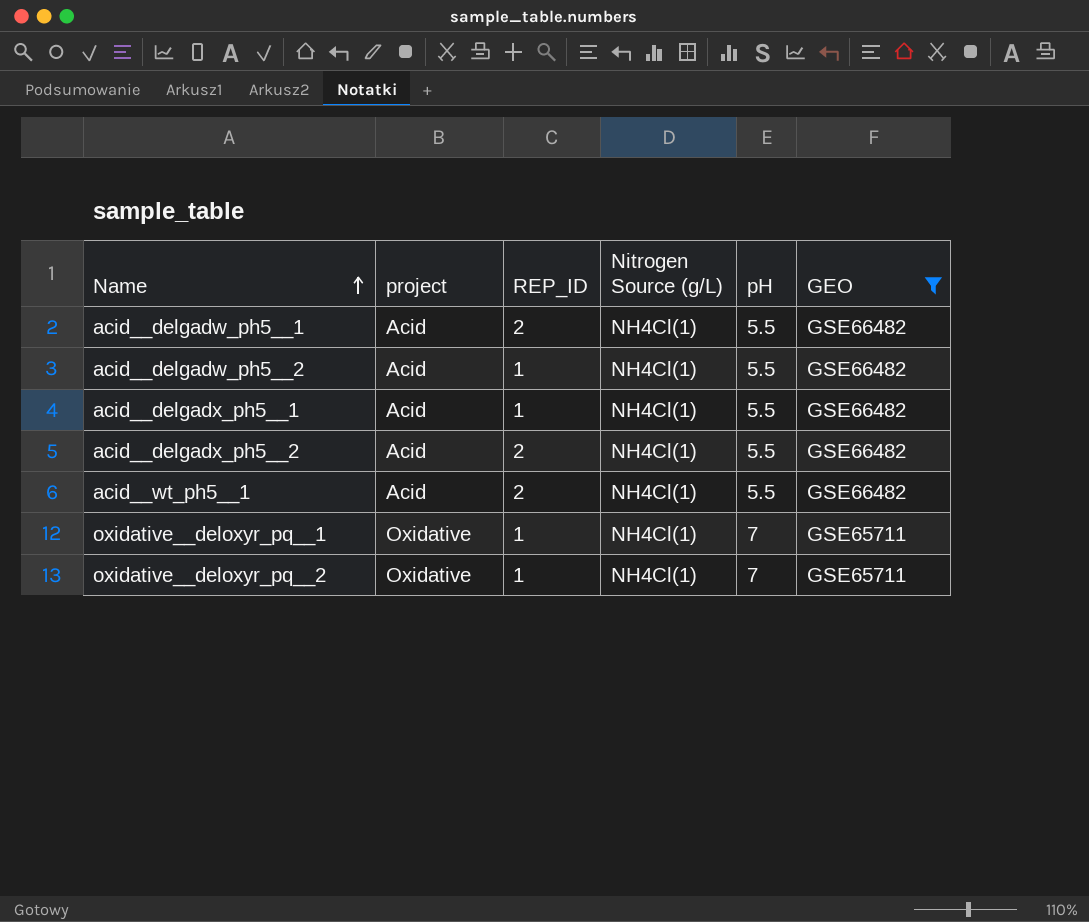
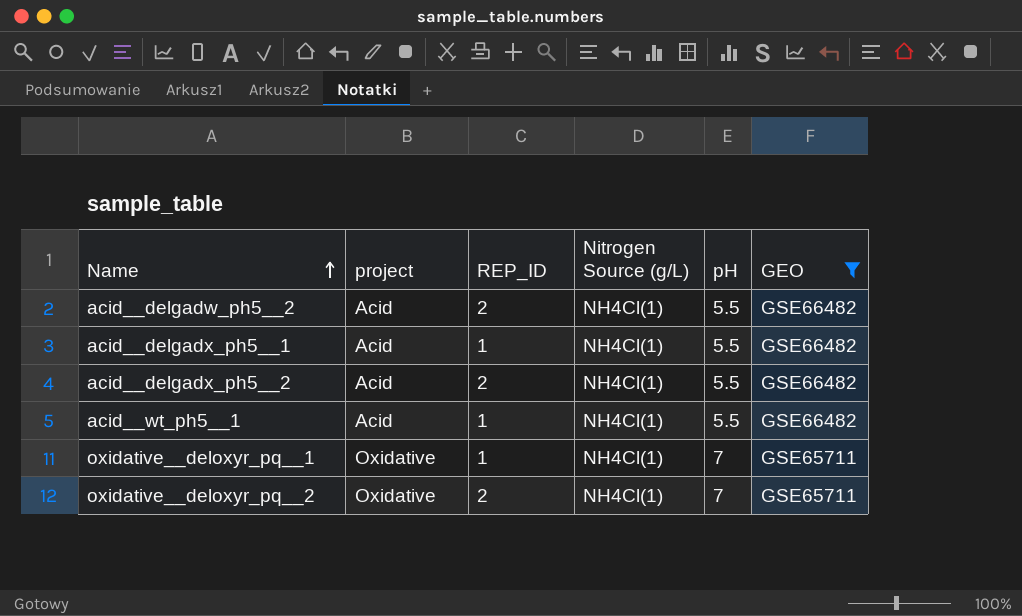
row acid__delgadw_ph5__1: Acid | 2 | NH4Cl(1) | 5.5 | GSE66482 -> none
acid__delgadw_ph5__2 | REP_ID: 1 -> 2
acid__wt_ph5__1 | REP_ID: 2 -> 1
oxidative__deloxyr_pq__2 | REP_ID: 1 -> 2

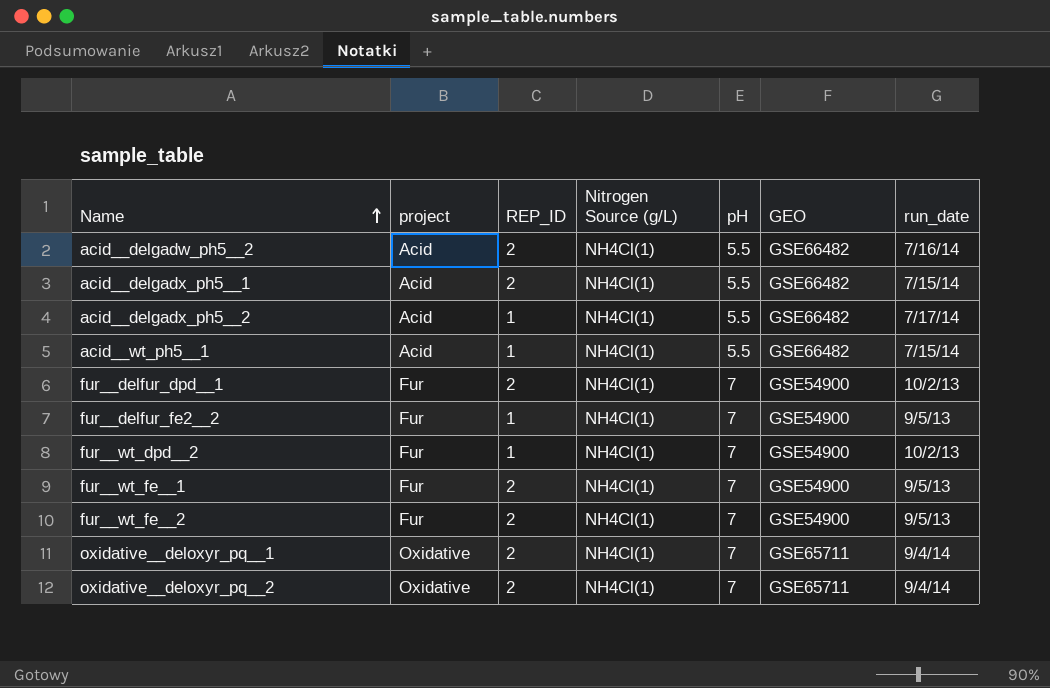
filter: GEO != GSE54900 -> none
column run_date | position: none -> 7
acid__delgadx_ph5__1 | REP_ID: 1 -> 2
acid__delgadx_ph5__2 | REP_ID: 2 -> 1
oxidative__deloxyr_pq__1 | REP_ID: 1 -> 2

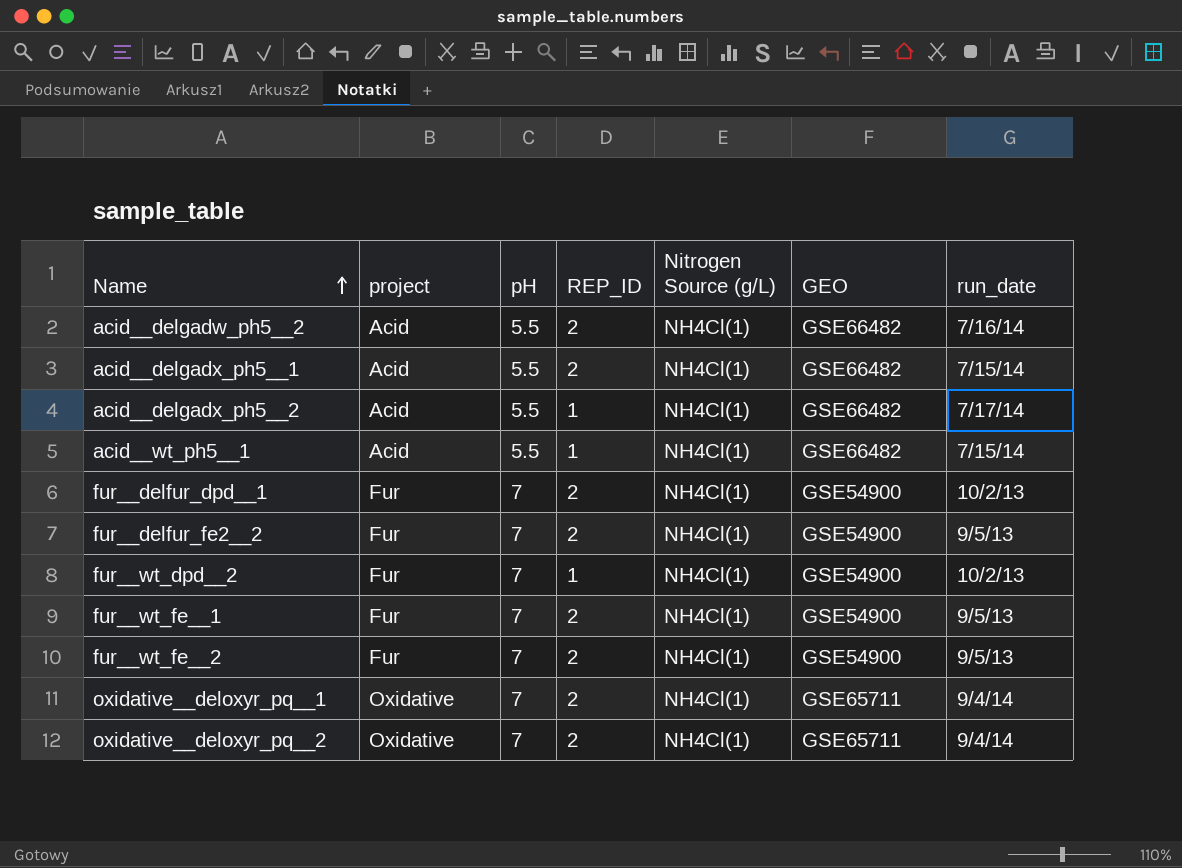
column pH | position: 5 -> 3
fur__delfur_fe2__2 | REP_ID: 1 -> 2

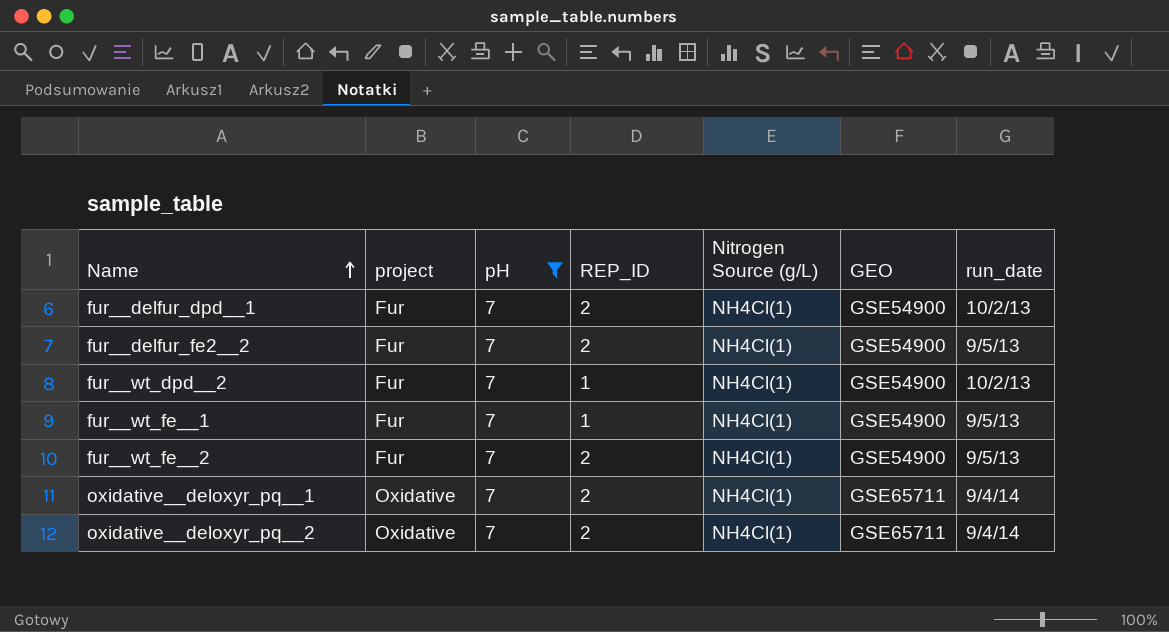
filter: none -> pH = 7
fur__wt_fe__1 | REP_ID: 2 -> 1

